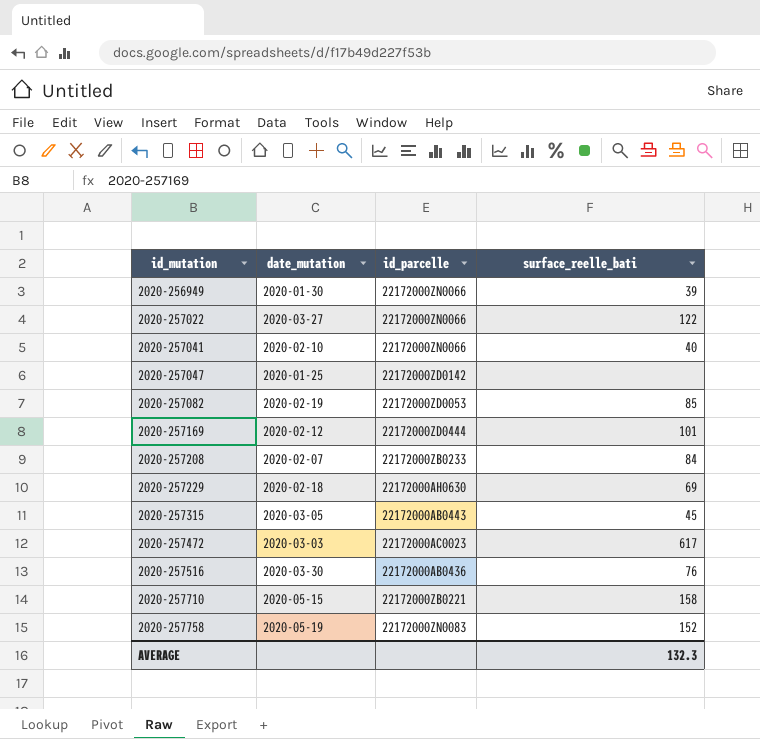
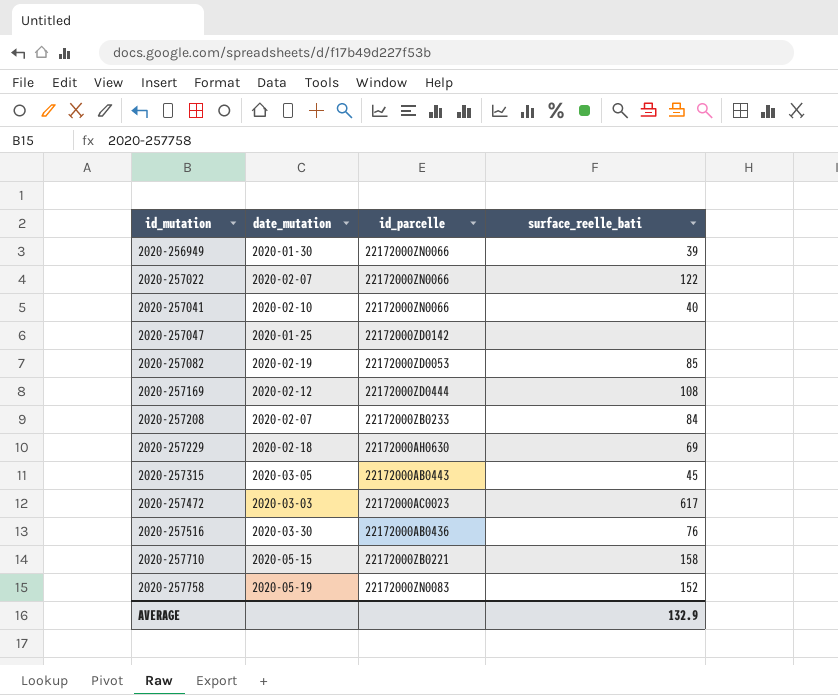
2020-257022 | date_mutation: 2020-03-27 -> 2020-02-07
2020-257169 | surface_reelle_bati: 101 -> 108
AVERAGE | surface_reelle_bati: 132.3 -> 132.9

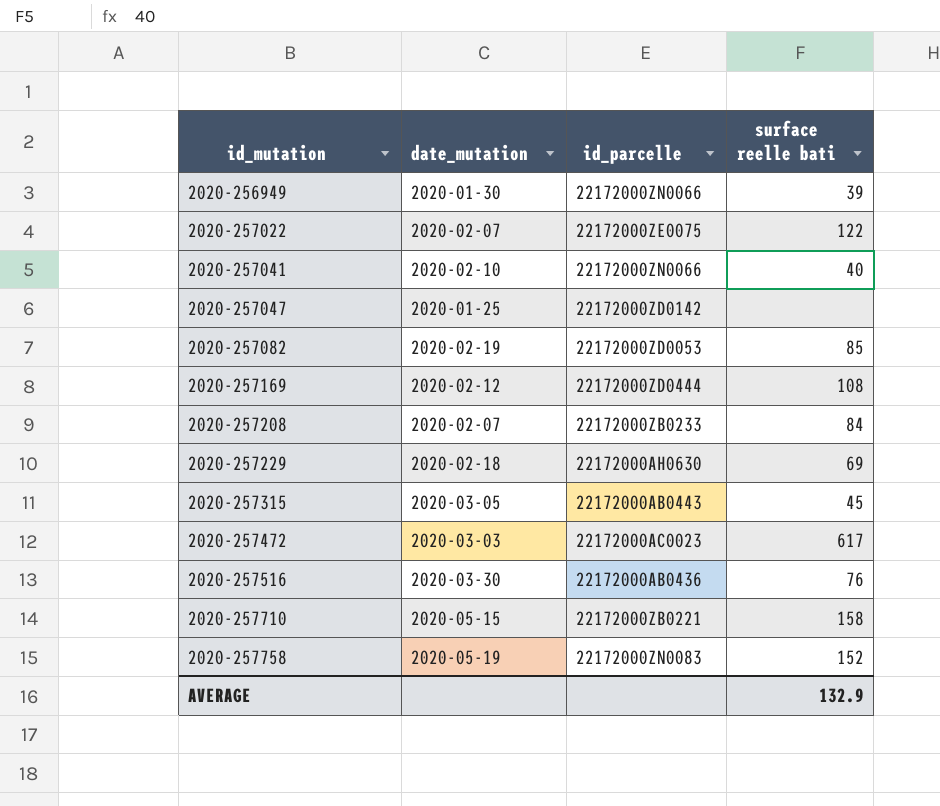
column name: surface_reelle_bati -> surface reelle bati
2020-257022 | id_parcelle: 22172000ZN0066 -> 22172000ZE0075

